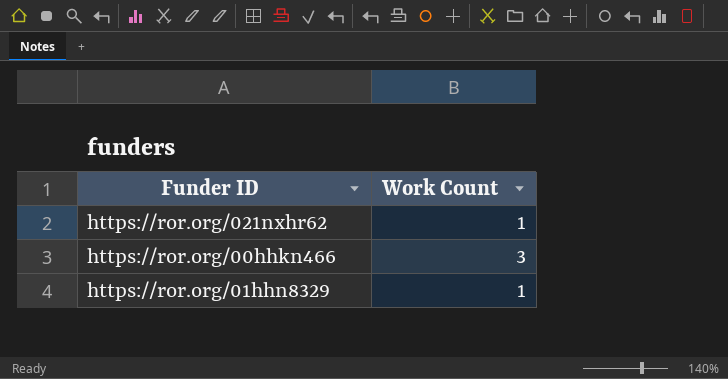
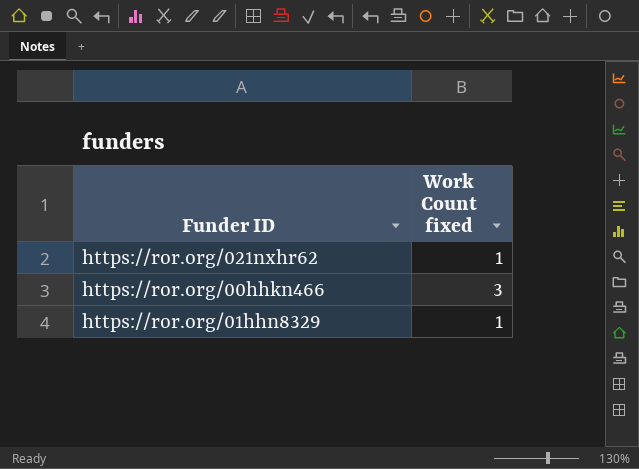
column name: Work Count -> Work Count fixed

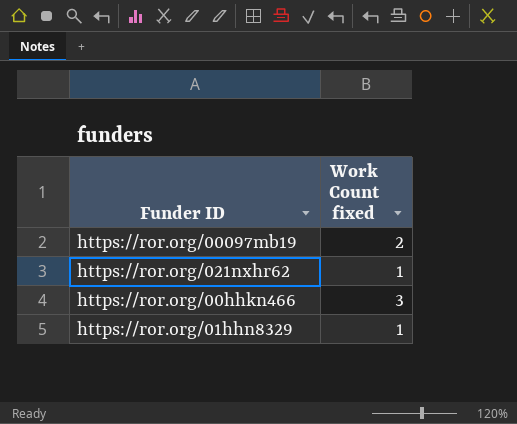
row https://ror.org/00097mb19: none -> 2

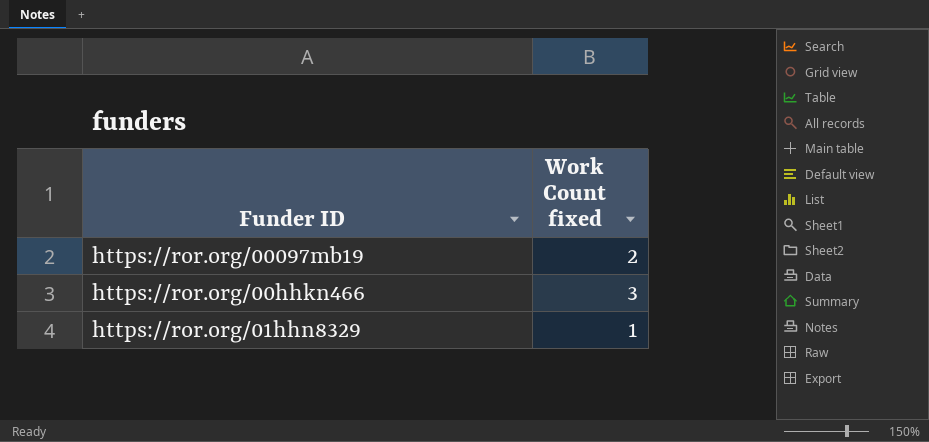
row https://ror.org/021nxhr62: 1 -> none

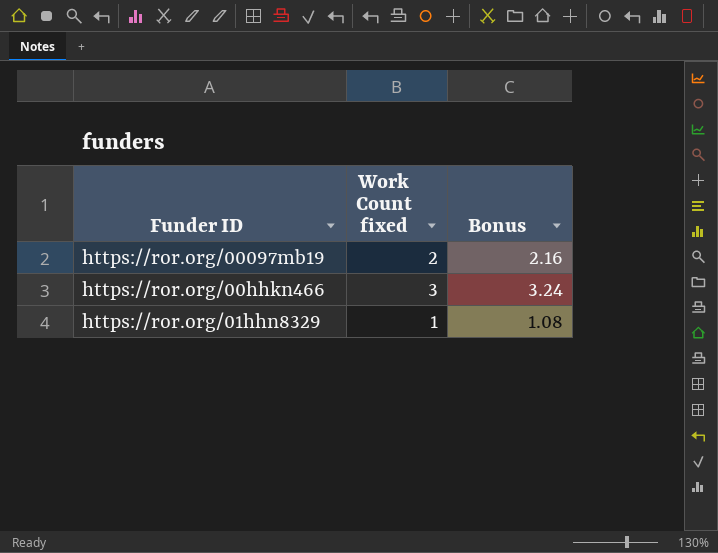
column Bonus | formula: none -> [Work Count fixed] * 1.08

